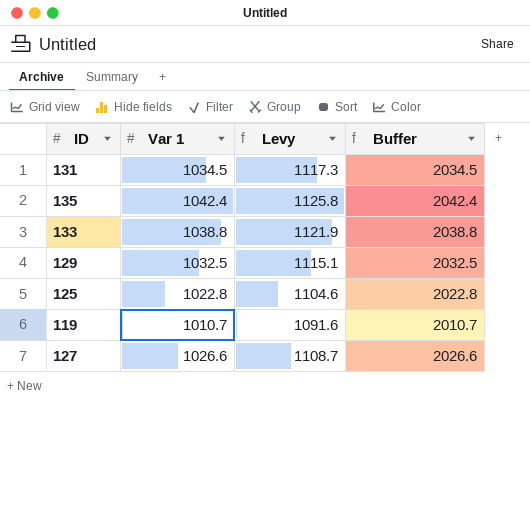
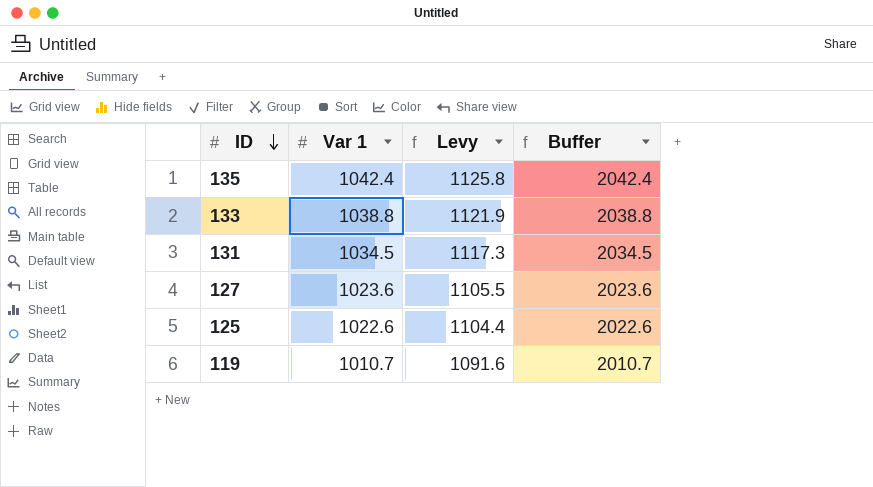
row order: none -> ID descending
row 129: 1032.5 | 1115.1 | 2032.5 -> none
127 | Var 1: 1026.6 -> 1023.6
127 | Levy: 1108.7 -> 1105.5
127 | Buffer: 2026.6 -> 2023.6
125 | Var 1: 1022.8 -> 1022.6
125 | Levy: 1104.6 -> 1104.4
125 | Buffer: 2022.8 -> 2022.6

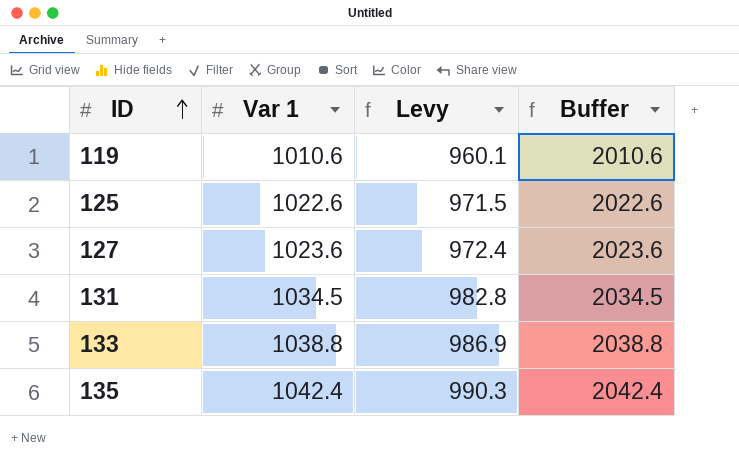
row order: ID descending -> ID ascending
column Levy | formula: [Var 1] * 1.08 -> [Var 1] * 0.95
119 | Var 1: 1010.7 -> 1010.6
119 | Buffer: 2010.7 -> 2010.6

